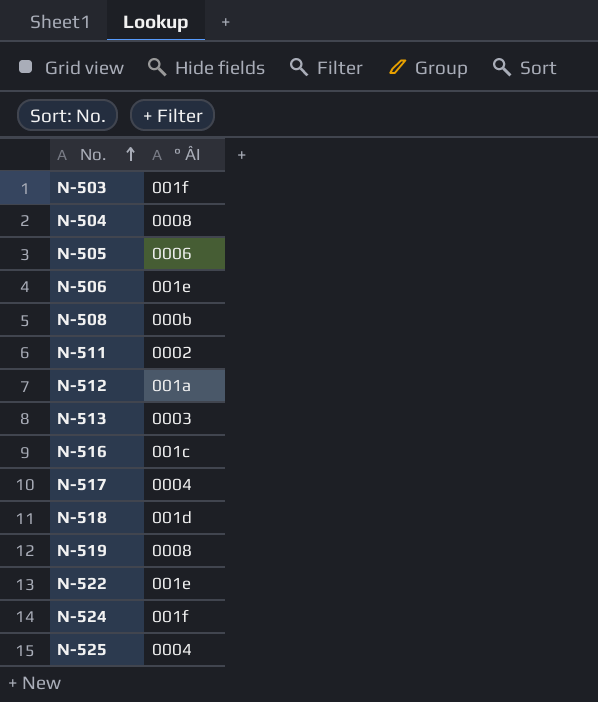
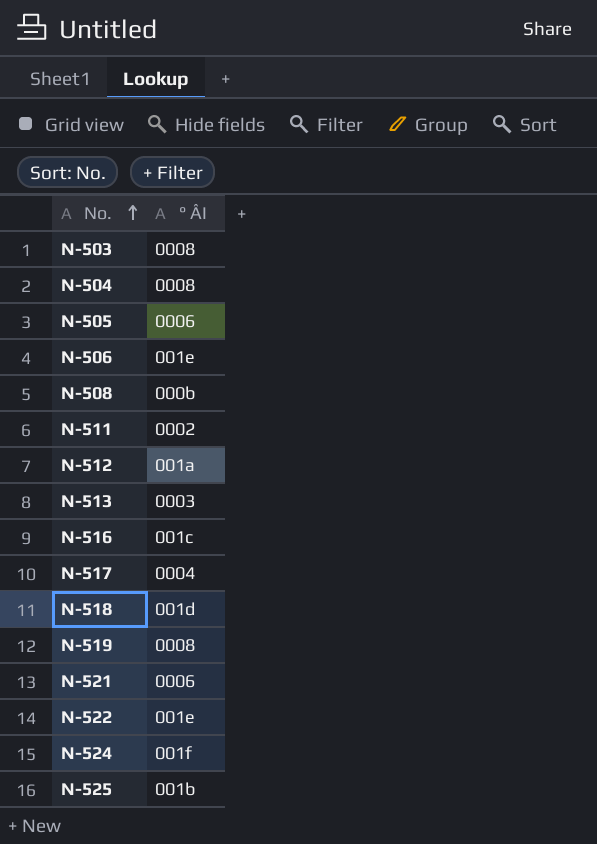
N-503 | ° ÂI: 001f -> 0008
row N-521: none -> 0006
N-525 | ° ÂI: 0004 -> 001b

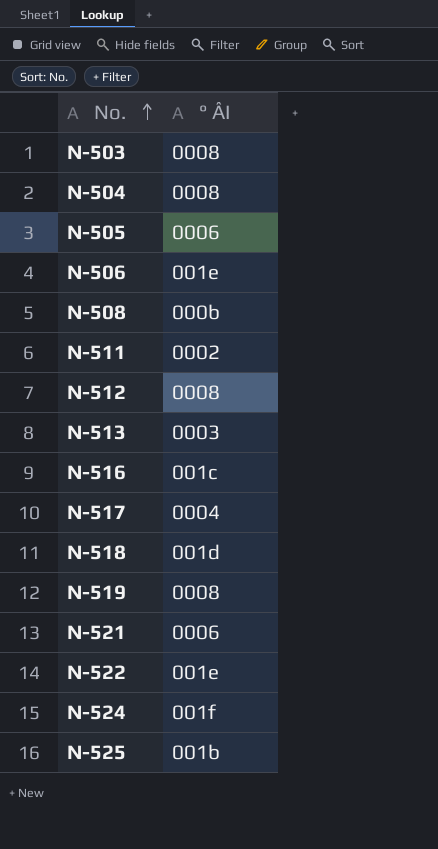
N-512 | ° ÂI: 001a -> 0008

